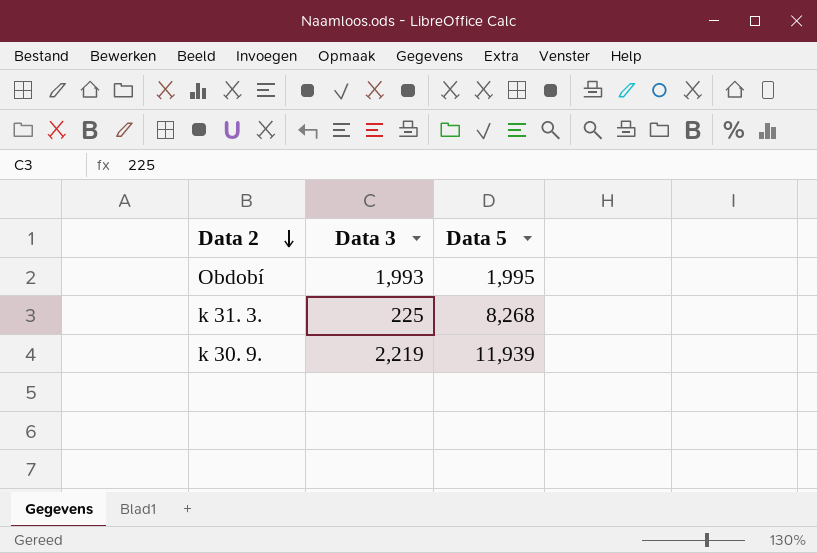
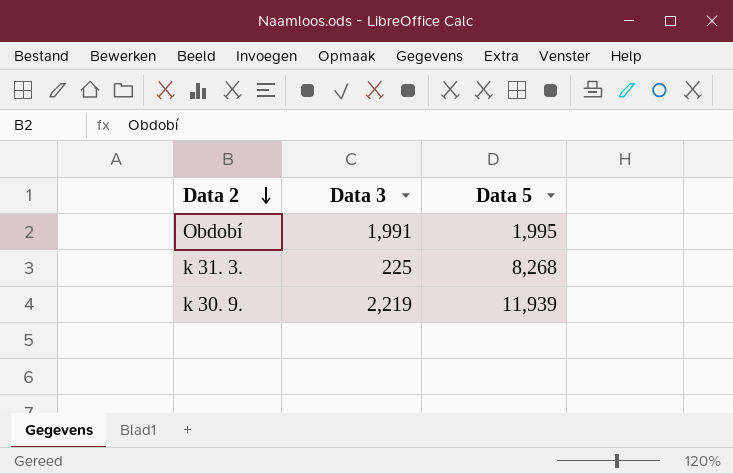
Období | Data 3: 1,993 -> 1,991

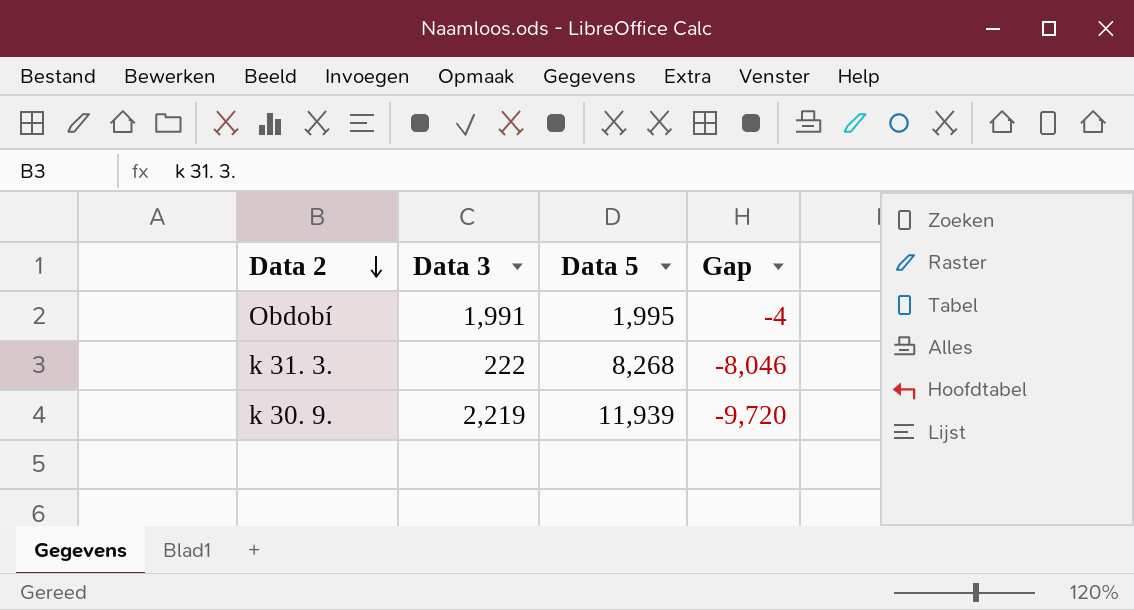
column Gap | formula: none -> [Data 3] - [Data 5]
k 31. 3. | Data 3: 225 -> 222

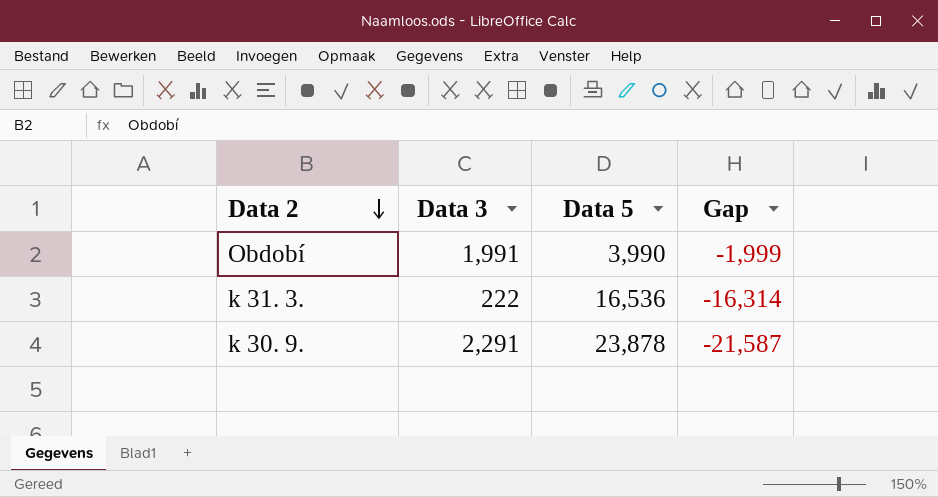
Období | Data 5: 1,995 -> 3,990
Období | Gap: -4 -> -1,999
k 31. 3. | Data 5: 8,268 -> 16,536
k 31. 3. | Gap: -8,046 -> -16,314
k 30. 9. | Data 3: 2,219 -> 2,291
k 30. 9. | Data 5: 11,939 -> 23,878
k 30. 9. | Gap: -9,720 -> -21,587

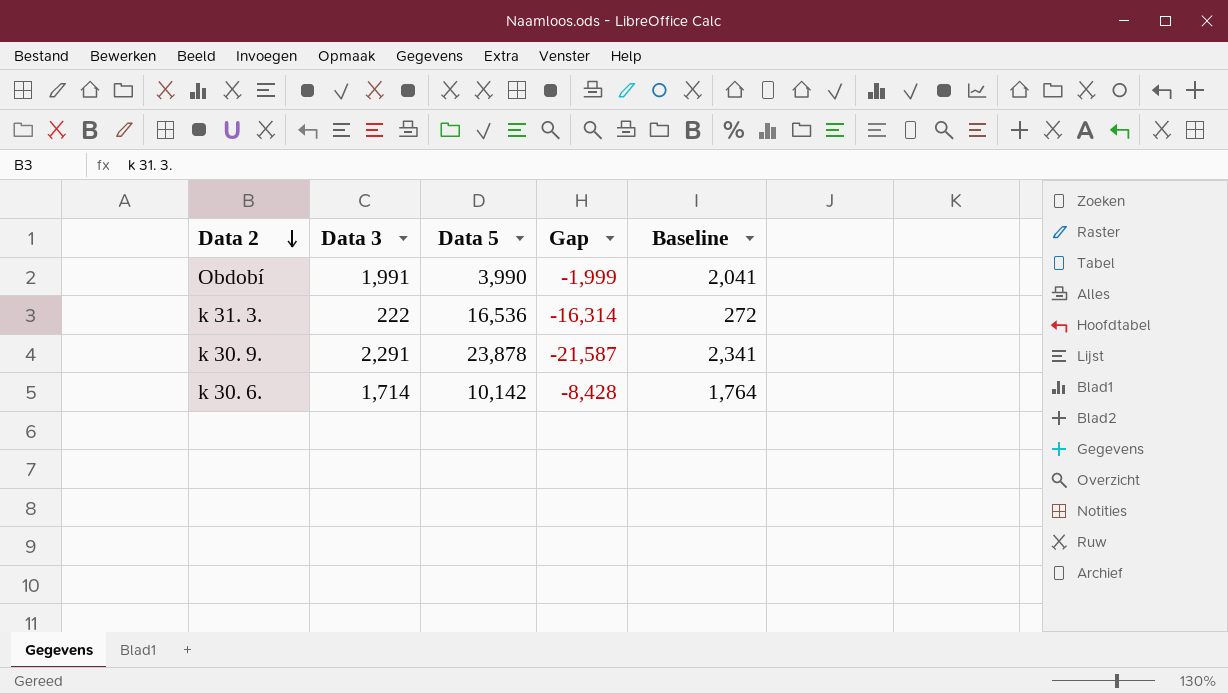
column Baseline | formula: none -> [Data 3] + 50
row k 30. 6.: none -> 1,714 | 10,142 | -8,428 | 1,764

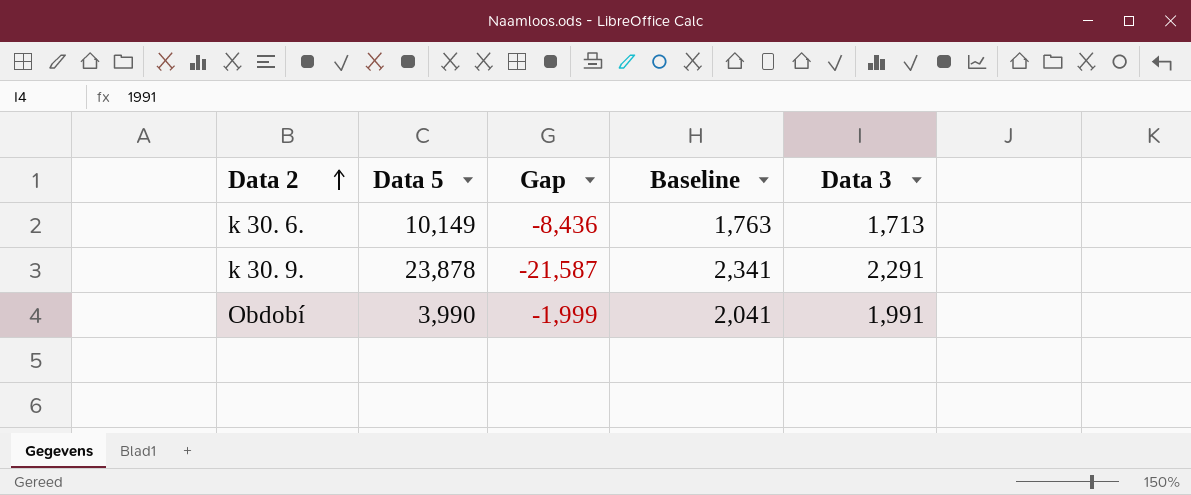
row order: Data 2 descending -> Data 2 ascending
column Data 3 | position: 2 -> 5
row k 31. 3.: 222 | 16,536 | -16,314 | 272 -> none
k 30. 6. | Data 5: 10,142 -> 10,149
k 30. 6. | Gap: -8,428 -> -8,436
k 30. 6. | Baseline: 1,764 -> 1,763
k 30. 6. | Data 3: 1,714 -> 1,713

